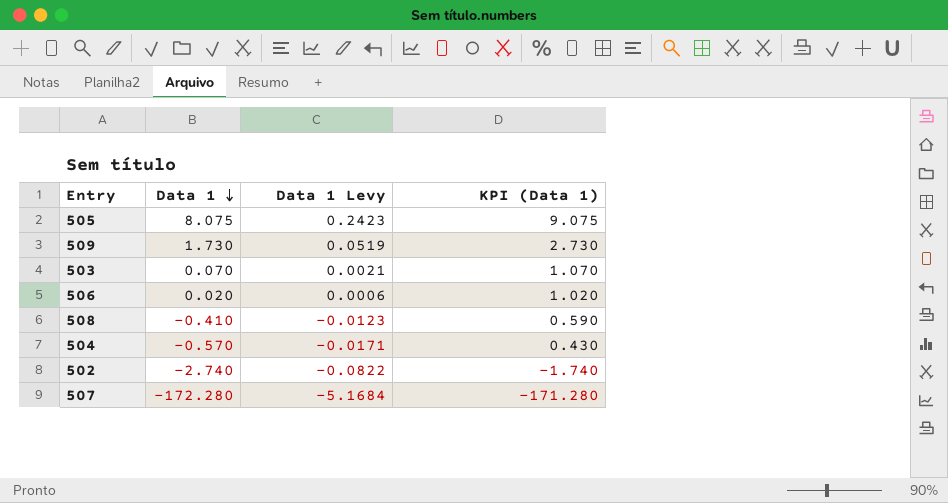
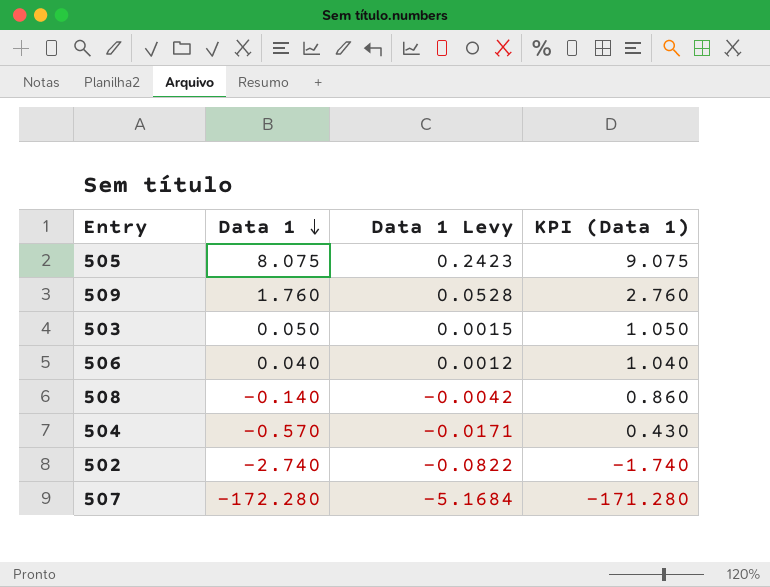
509 | Data 1: 1.730 -> 1.760
509 | Data 1 Levy: 0.0519 -> 0.0528
509 | KPI (Data 1): 2.730 -> 2.760
503 | Data 1: 0.070 -> 0.050
503 | Data 1 Levy: 0.0021 -> 0.0015
503 | KPI (Data 1): 1.070 -> 1.050
506 | Data 1: 0.020 -> 0.040
506 | Data 1 Levy: 0.0006 -> 0.0012
506 | KPI (Data 1): 1.020 -> 1.040
508 | Data 1: -0.410 -> -0.140
508 | Data 1 Levy: -0.0123 -> -0.0042
508 | KPI (Data 1): 0.590 -> 0.860

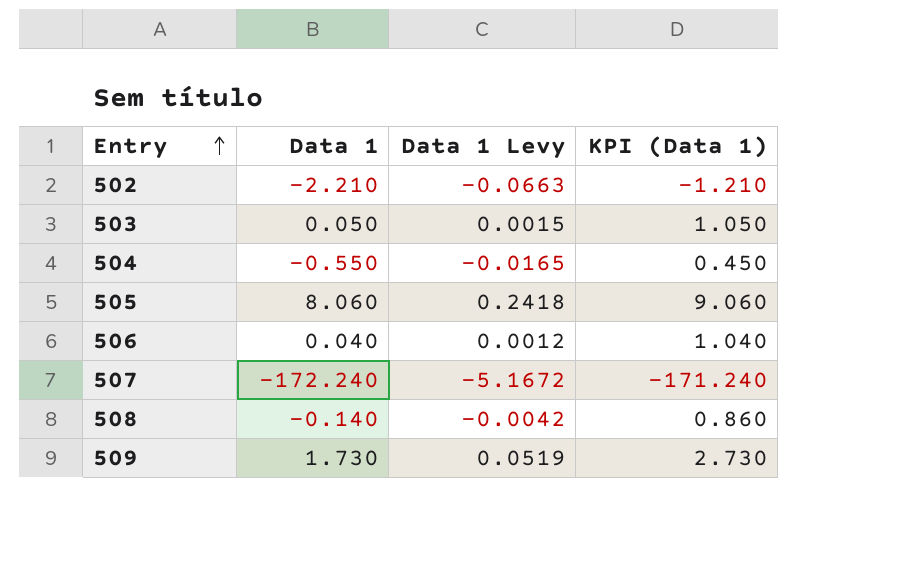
row order: Data 1 descending -> Entry ascending
502 | Data 1: -2.740 -> -2.210
502 | Data 1 Levy: -0.0822 -> -0.0663
502 | KPI (Data 1): -1.740 -> -1.210
504 | Data 1: -0.570 -> -0.550
504 | Data 1 Levy: -0.0171 -> -0.0165
504 | KPI (Data 1): 0.430 -> 0.450
505 | Data 1: 8.075 -> 8.060
505 | Data 1 Levy: 0.2423 -> 0.2418
505 | KPI (Data 1): 9.075 -> 9.060
507 | Data 1: -172.280 -> -172.240
507 | Data 1 Levy: -5.1684 -> -5.1672
507 | KPI (Data 1): -171.280 -> -171.240
509 | Data 1: 1.760 -> 1.730
509 | Data 1 Levy: 0.0528 -> 0.0519
509 | KPI (Data 1): 2.760 -> 2.730

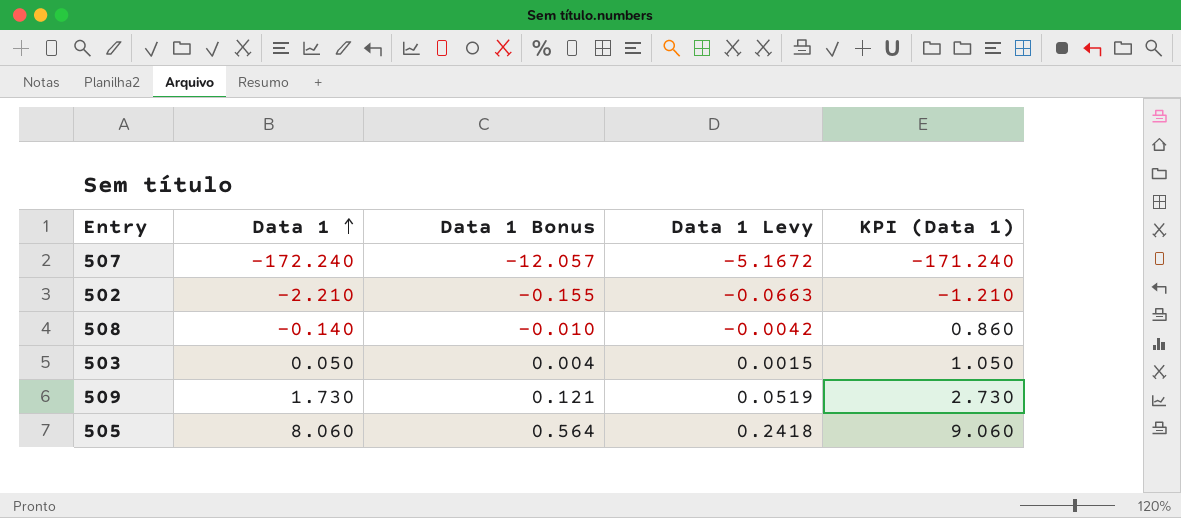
row order: Entry ascending -> Data 1 ascending
column Data 1 Bonus | formula: none -> [Data 1] * 0.07
row 504: -0.550 | -0.0165 | 0.450 -> none
row 506: 0.040 | 0.0012 | 1.040 -> none

